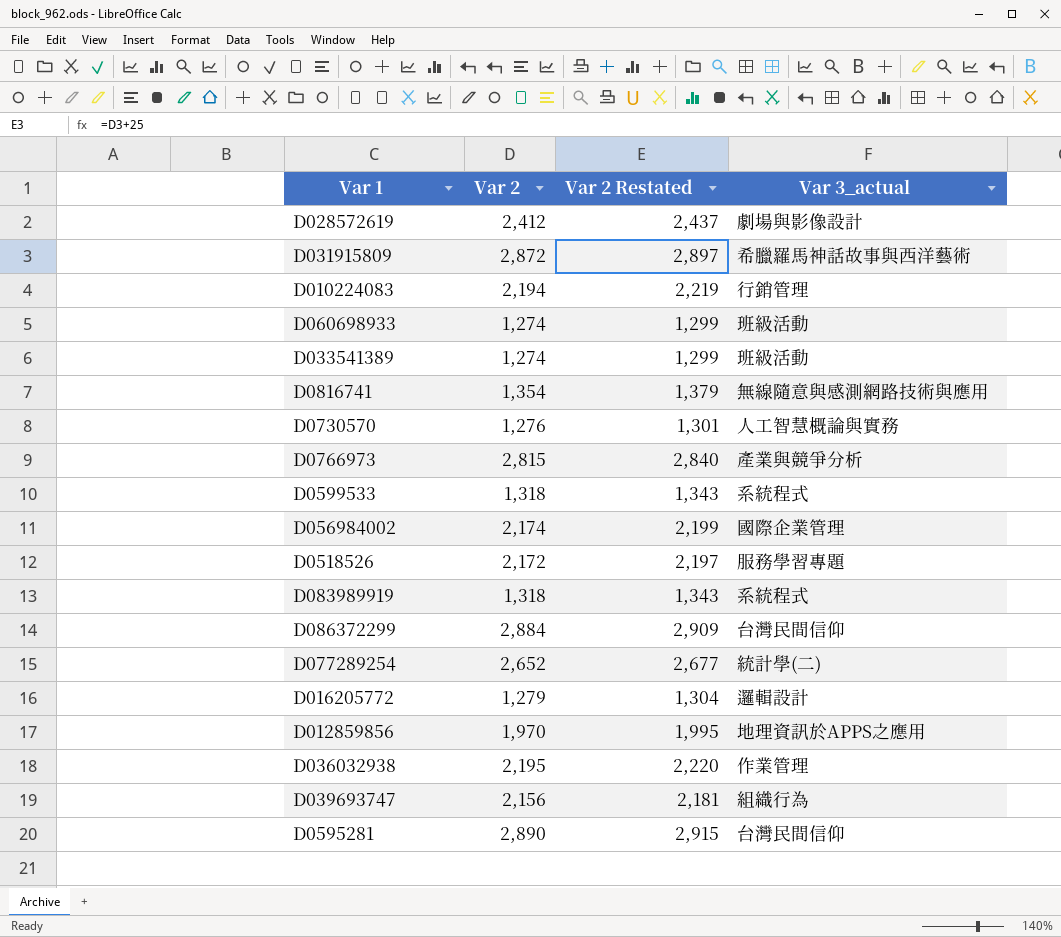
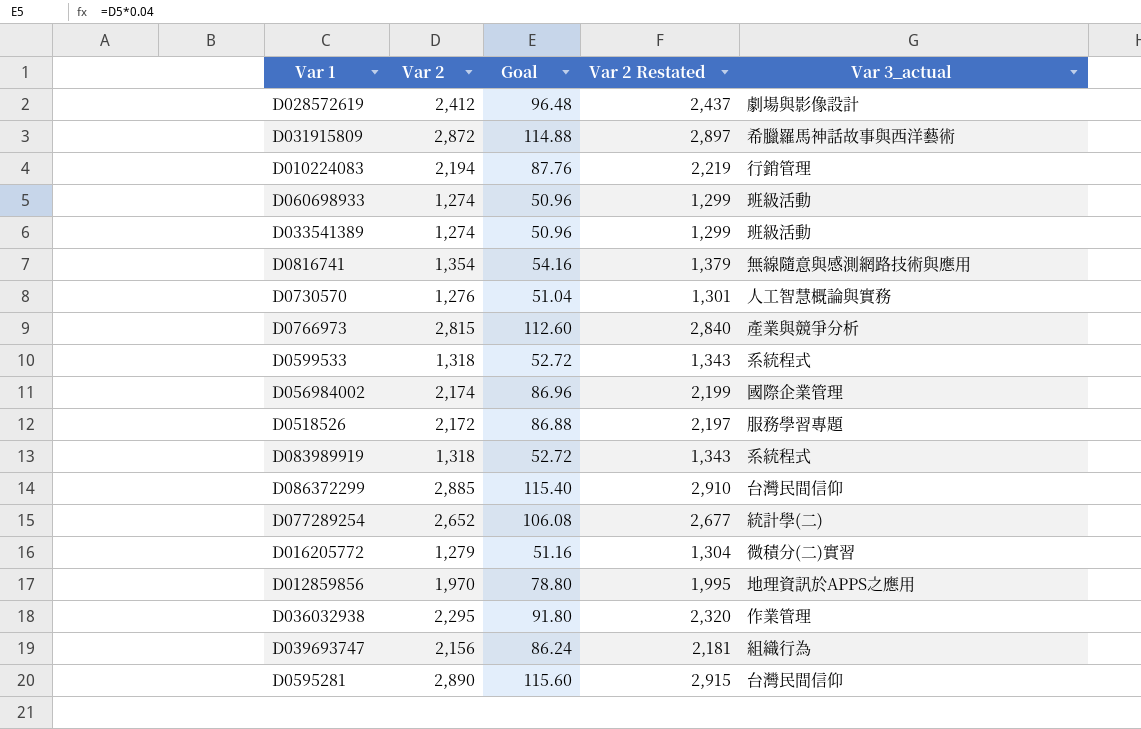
column Goal | formula: none -> [Var 2] * 0.04
D086372299 | Var 2: 2,884 -> 2,885
D086372299 | Var 2 Restated: 2,909 -> 2,910
D016205772 | Var 3_actual: 邏輯設計 -> 微積分(二)實習
D036032938 | Var 2: 2,195 -> 2,295
D036032938 | Var 2 Restated: 2,220 -> 2,320

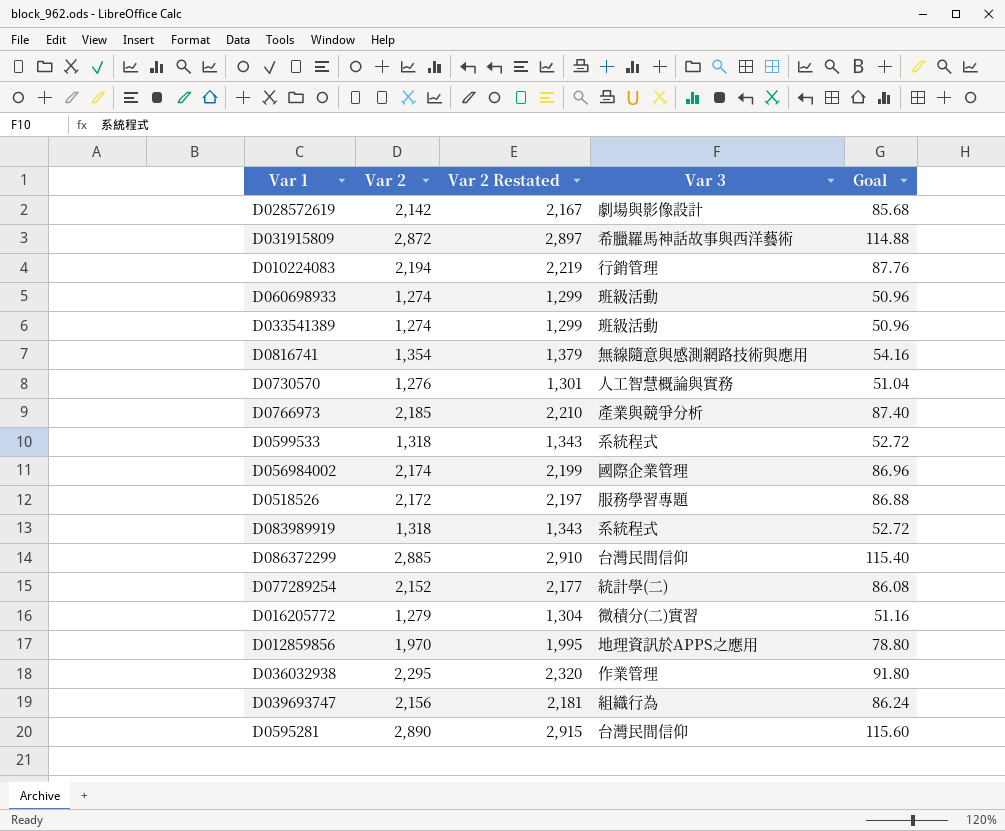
column name: Var 3_actual -> Var 3
column Goal | position: 3 -> 5
D028572619 | Var 2: 2,412 -> 2,142
D028572619 | Var 2 Restated: 2,437 -> 2,167
D028572619 | Goal: 96.48 -> 85.68
D0766973 | Var 2: 2,815 -> 2,185
D0766973 | Var 2 Restated: 2,840 -> 2,210
D0766973 | Goal: 112.60 -> 87.40
D077289254 | Var 2: 2,652 -> 2,152
D077289254 | Var 2 Restated: 2,677 -> 2,177
D077289254 | Goal: 106.08 -> 86.08

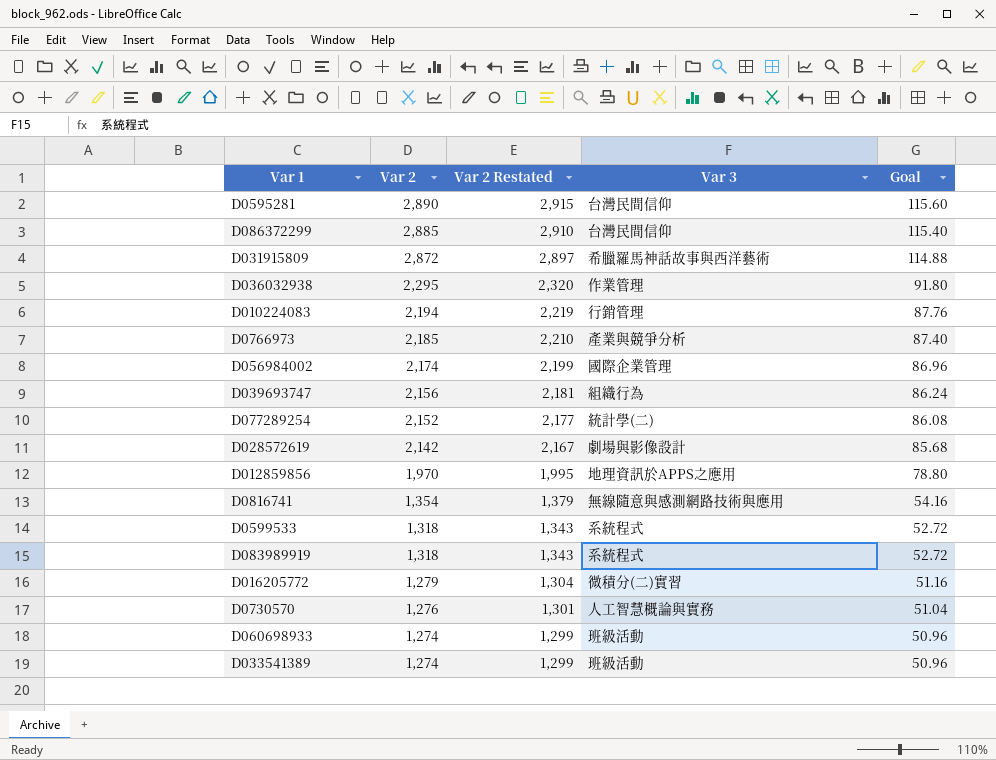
row order: none -> Var 2 descending
row D0518526: 2,172 | 2,197 | 服務學習專題 | 86.88 -> none

